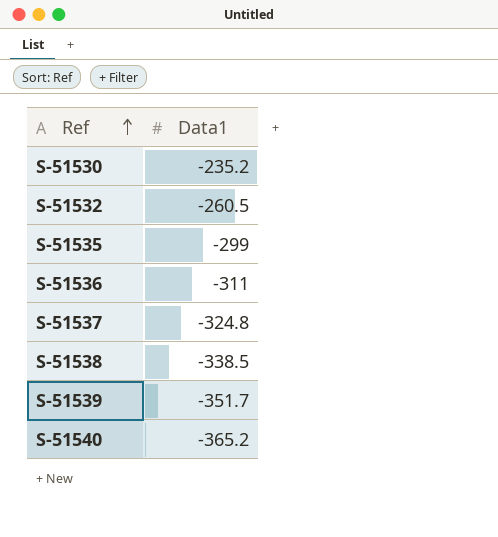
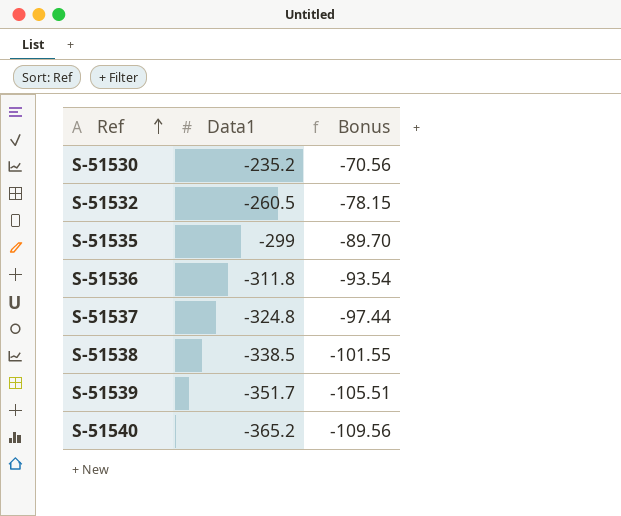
column Bonus | formula: none -> [Data1] * 0.3
S-51536 | Data1: -311 -> -311.8

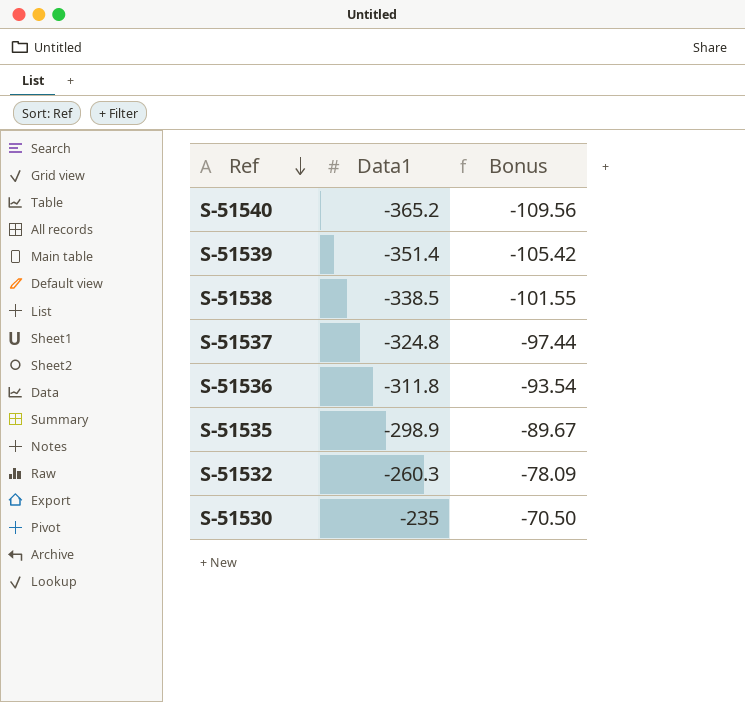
row order: Ref ascending -> Ref descending
S-51539 | Data1: -351.7 -> -351.4
S-51539 | Bonus: -105.51 -> -105.42
S-51535 | Data1: -299 -> -298.9
S-51535 | Bonus: -89.70 -> -89.67
S-51532 | Data1: -260.5 -> -260.3
S-51532 | Bonus: -78.15 -> -78.09
S-51530 | Data1: -235.2 -> -235
S-51530 | Bonus: -70.56 -> -70.50

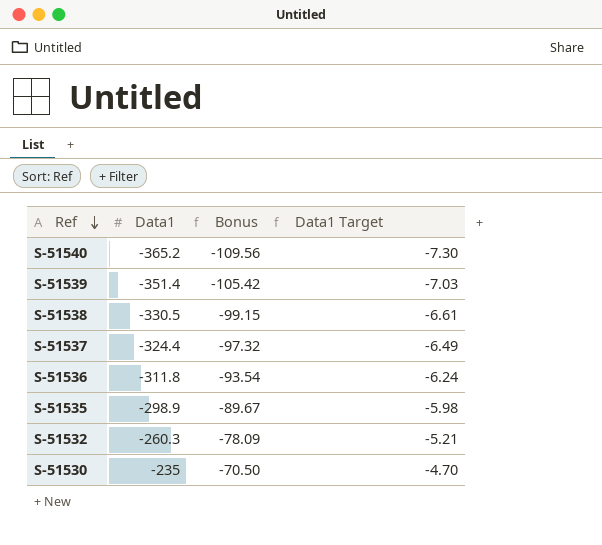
column Data1 Target | formula: none -> [Data1] * 0.02
S-51538 | Data1: -338.5 -> -330.5
S-51538 | Bonus: -101.55 -> -99.15
S-51537 | Data1: -324.8 -> -324.4
S-51537 | Bonus: -97.44 -> -97.32

